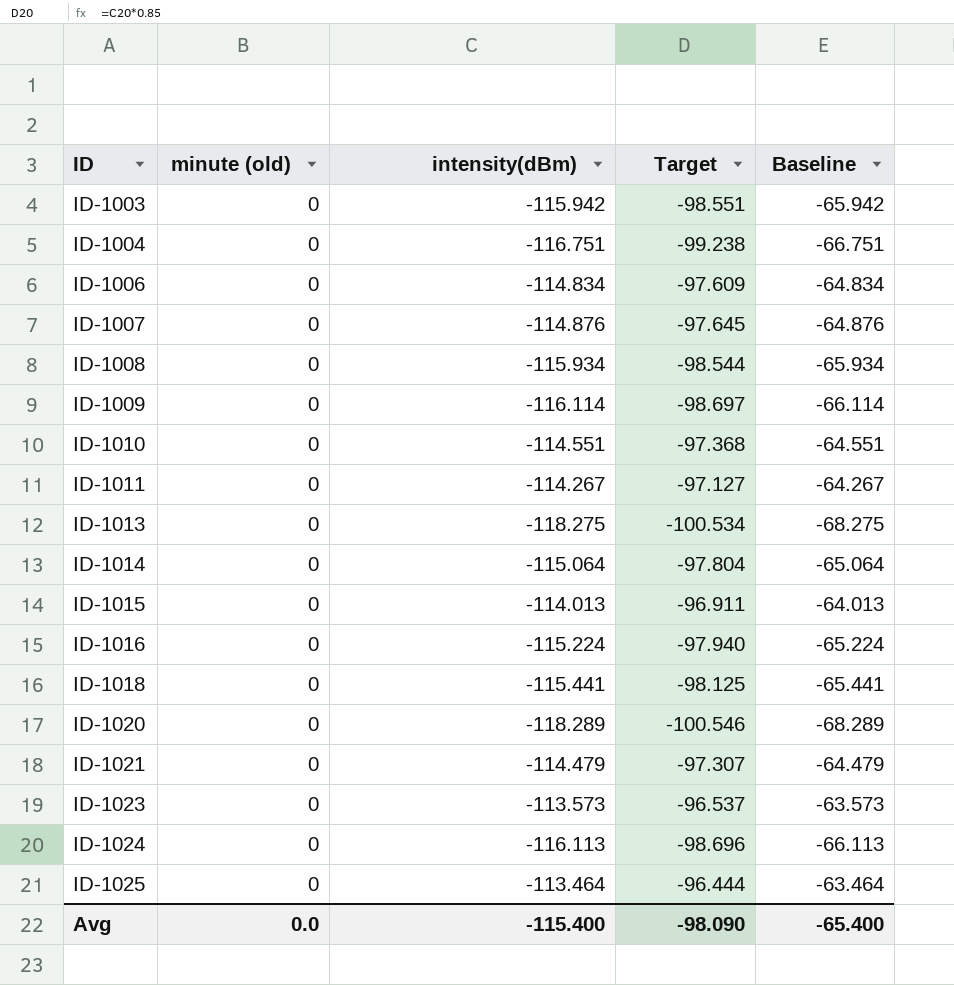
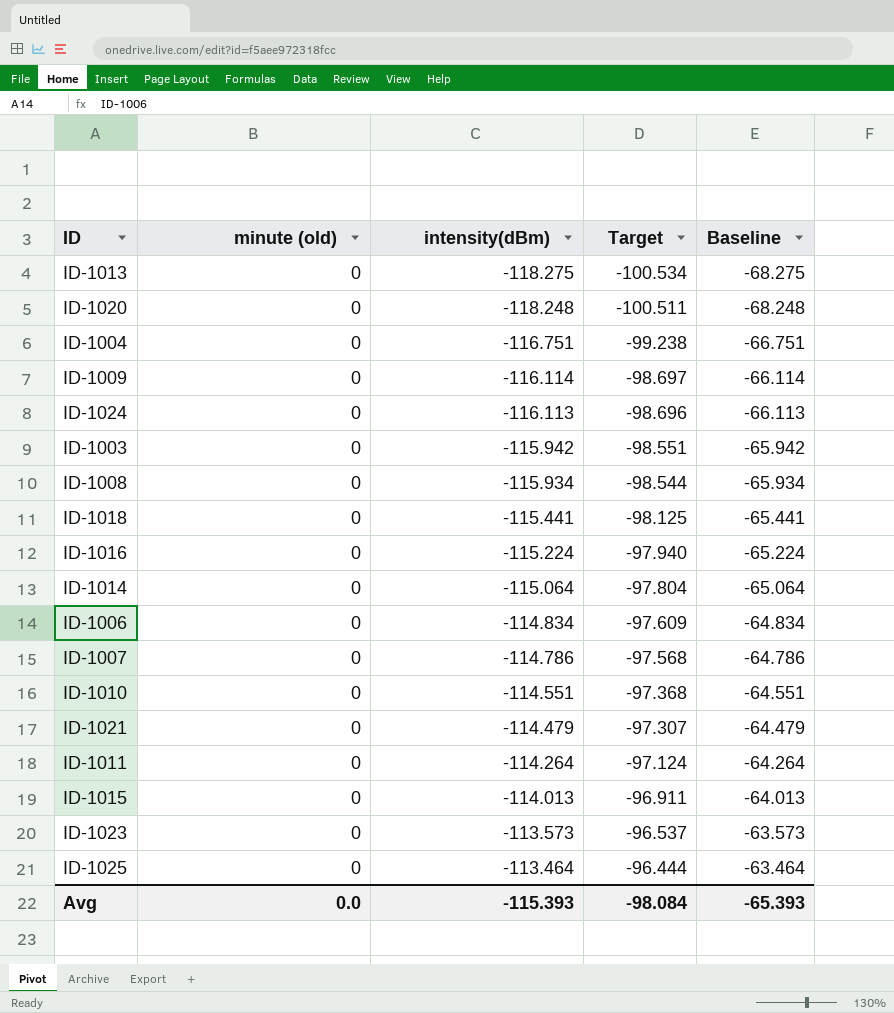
row order: ID ascending -> intensity(dBm) ascending
ID-1020 | intensity(dBm): -118.289 -> -118.248
ID-1020 | Target: -100.546 -> -100.511
ID-1020 | Baseline: -68.289 -> -68.248
ID-1007 | intensity(dBm): -114.876 -> -114.786
ID-1007 | Target: -97.645 -> -97.568
ID-1007 | Baseline: -64.876 -> -64.786
ID-1011 | intensity(dBm): -114.267 -> -114.264
ID-1011 | Target: -97.127 -> -97.124
ID-1011 | Baseline: -64.267 -> -64.264
Avg | intensity(dBm): -115.400 -> -115.393
Avg | Target: -98.090 -> -98.084
Avg | Baseline: -65.400 -> -65.393

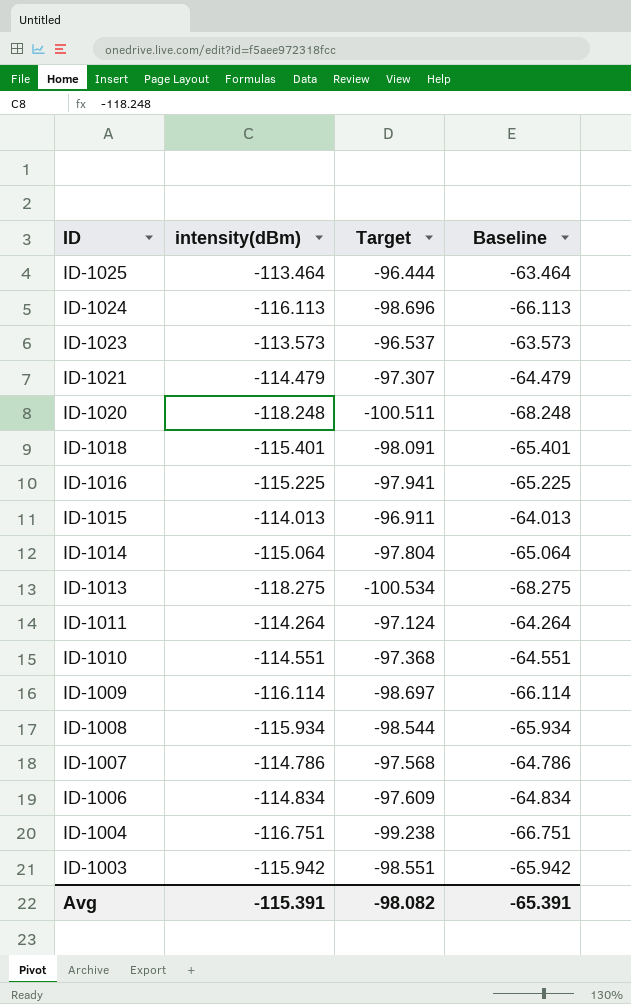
row order: intensity(dBm) ascending -> ID descending
column minute (old) | position: 2 -> none
ID-1018 | intensity(dBm): -115.441 -> -115.401
ID-1018 | Target: -98.125 -> -98.091
ID-1018 | Baseline: -65.441 -> -65.401
ID-1016 | intensity(dBm): -115.224 -> -115.225
ID-1016 | Target: -97.940 -> -97.941
ID-1016 | Baseline: -65.224 -> -65.225
Avg | intensity(dBm): -115.393 -> -115.391
Avg | Target: -98.084 -> -98.082
Avg | Baseline: -65.393 -> -65.391

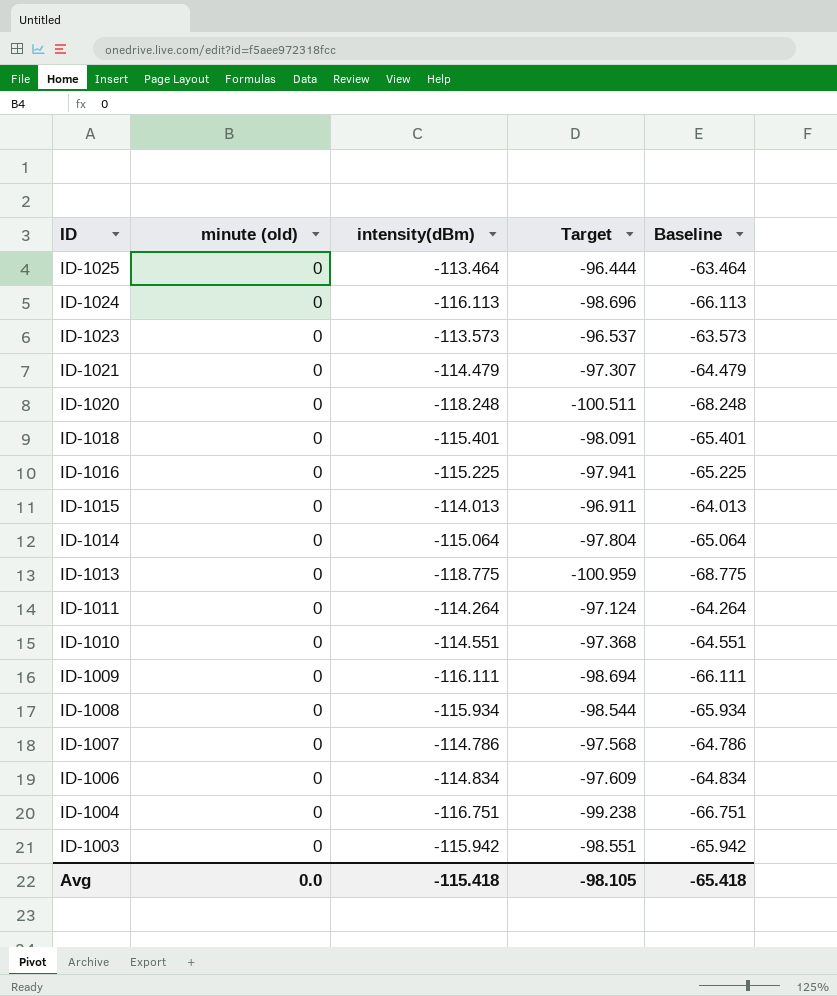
column minute (old) | position: none -> 2
ID-1013 | intensity(dBm): -118.275 -> -118.775
ID-1013 | Target: -100.534 -> -100.959
ID-1013 | Baseline: -68.275 -> -68.775
ID-1009 | intensity(dBm): -116.114 -> -116.111
ID-1009 | Target: -98.697 -> -98.694
ID-1009 | Baseline: -66.114 -> -66.111
Avg | intensity(dBm): -115.391 -> -115.418
Avg | Target: -98.082 -> -98.105
Avg | Baseline: -65.391 -> -65.418

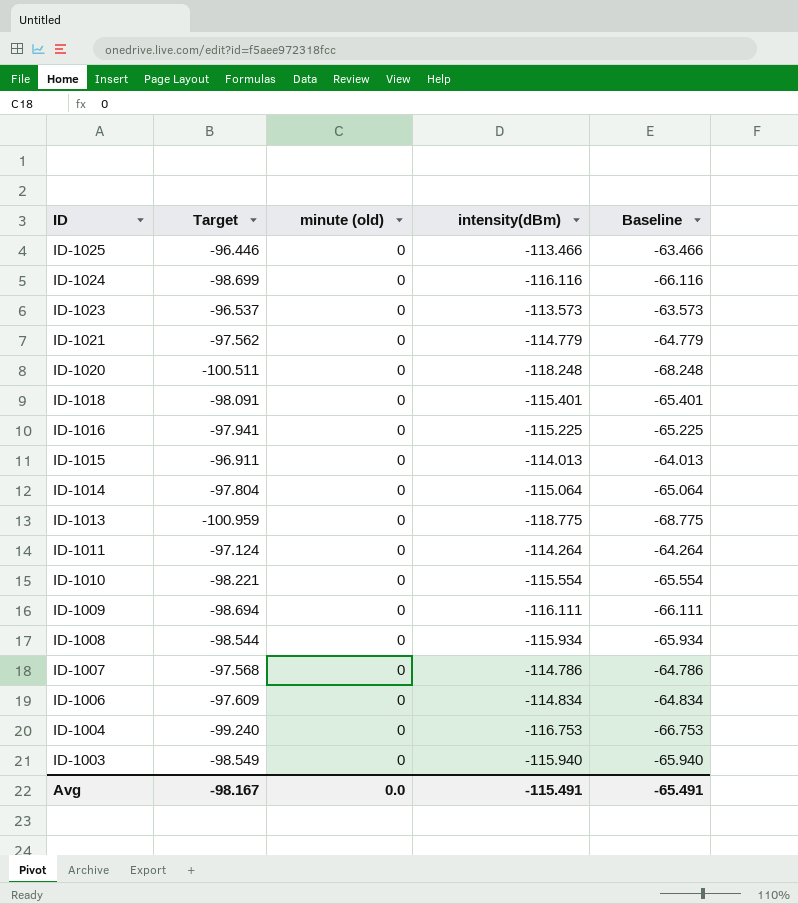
column Target | position: 4 -> 2
ID-1025 | Target: -96.444 -> -96.446
ID-1025 | intensity(dBm): -113.464 -> -113.466
ID-1025 | Baseline: -63.464 -> -63.466
ID-1024 | Target: -98.696 -> -98.699
ID-1024 | intensity(dBm): -116.113 -> -116.116
ID-1024 | Baseline: -66.113 -> -66.116
ID-1021 | Target: -97.307 -> -97.562
ID-1021 | intensity(dBm): -114.479 -> -114.779
ID-1021 | Baseline: -64.479 -> -64.779
ID-1010 | Target: -97.368 -> -98.221
ID-1010 | intensity(dBm): -114.551 -> -115.554
ID-1010 | Baseline: -64.551 -> -65.554
ID-1004 | Target: -99.238 -> -99.240
ID-1004 | intensity(dBm): -116.751 -> -116.753
ID-1004 | Baseline: -66.751 -> -66.753
ID-1003 | Target: -98.551 -> -98.549
ID-1003 | intensity(dBm): -115.942 -> -115.940
ID-1003 | Baseline: -65.942 -> -65.940
Avg | Target: -98.105 -> -98.167
Avg | intensity(dBm): -115.418 -> -115.491
Avg | Baseline: -65.418 -> -65.491

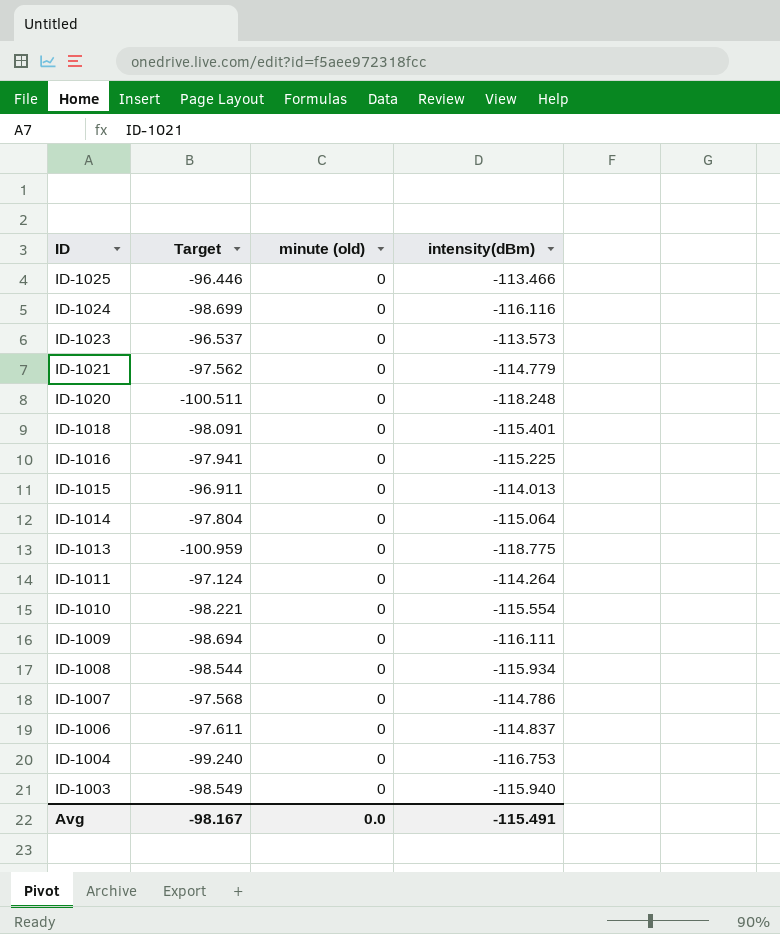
column Baseline | formula: [intensity(dBm)] + 50 -> none
ID-1006 | Target: -97.609 -> -97.611
ID-1006 | intensity(dBm): -114.834 -> -114.837

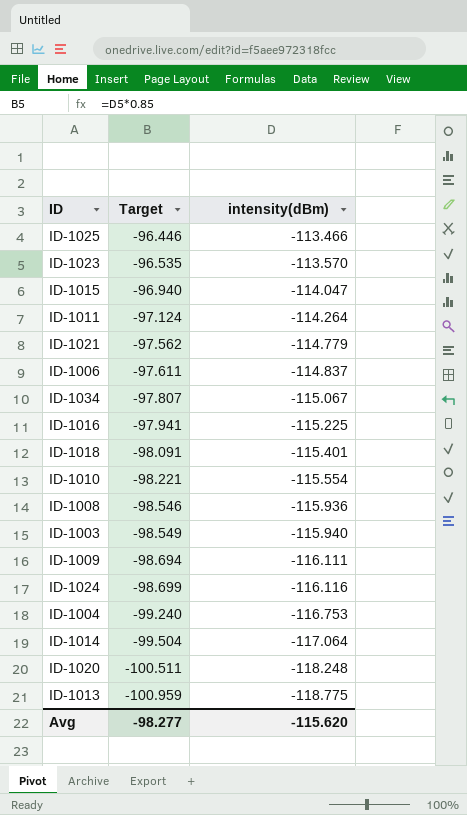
row order: ID descending -> Target descending
column minute (old) | position: 3 -> none
row ID-1007: -97.568 | 0 | -114.786 -> none
ID-1023 | Target: -96.537 -> -96.535
ID-1023 | intensity(dBm): -113.573 -> -113.570
ID-1015 | Target: -96.911 -> -96.940
ID-1015 | intensity(dBm): -114.013 -> -114.047
row ID-1034: none -> -97.807 | -115.067
ID-1008 | Target: -98.544 -> -98.546
ID-1008 | intensity(dBm): -115.934 -> -115.936
ID-1014 | Target: -97.804 -> -99.504
ID-1014 | intensity(dBm): -115.064 -> -117.064
Avg | Target: -98.167 -> -98.277
Avg | intensity(dBm): -115.491 -> -115.620

